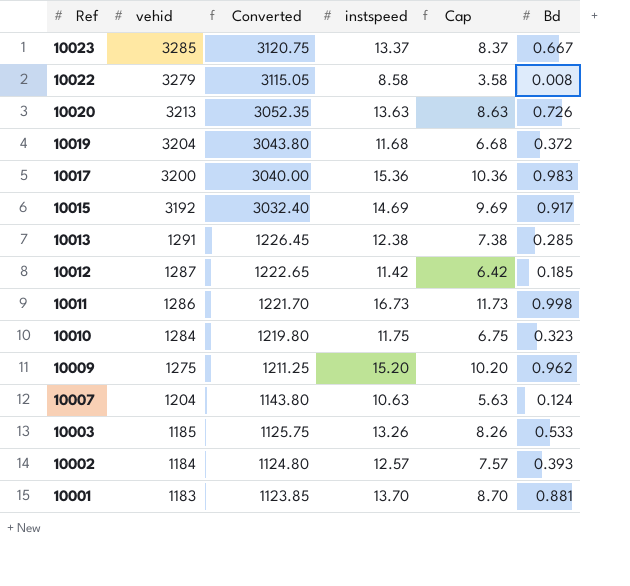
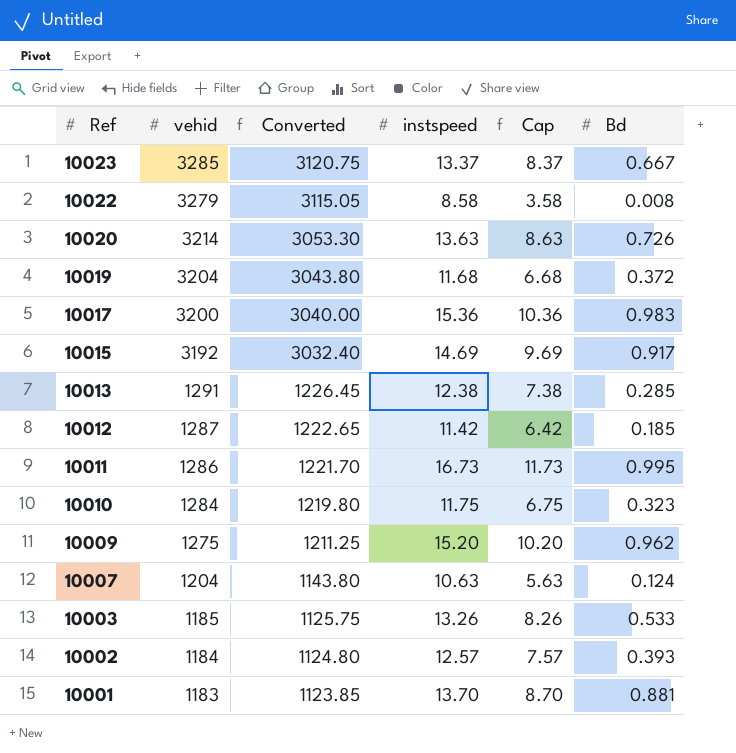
10020 | vehid: 3213 -> 3214
10020 | Converted: 3052.35 -> 3053.30
10011 | Bd: 0.998 -> 0.995

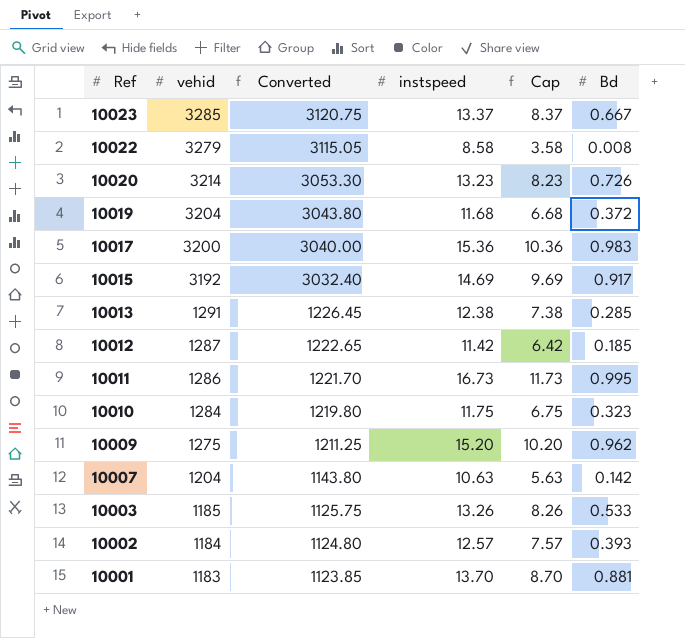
10020 | instspeed: 13.63 -> 13.23
10020 | Cap: 8.63 -> 8.23
10007 | Bd: 0.124 -> 0.142

